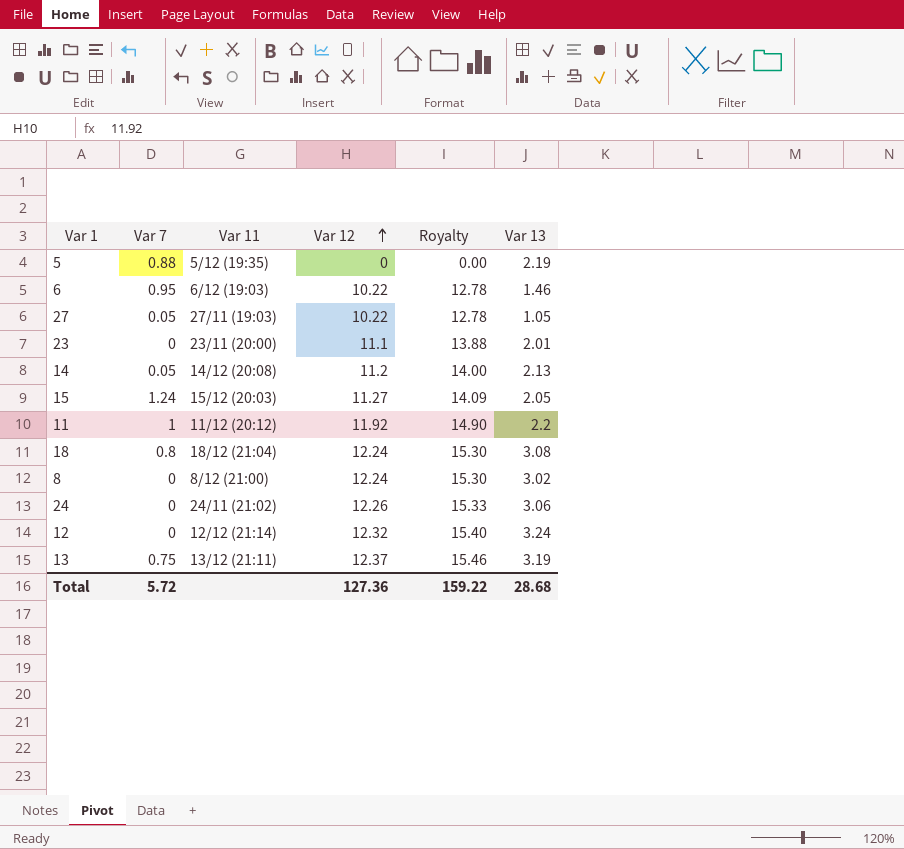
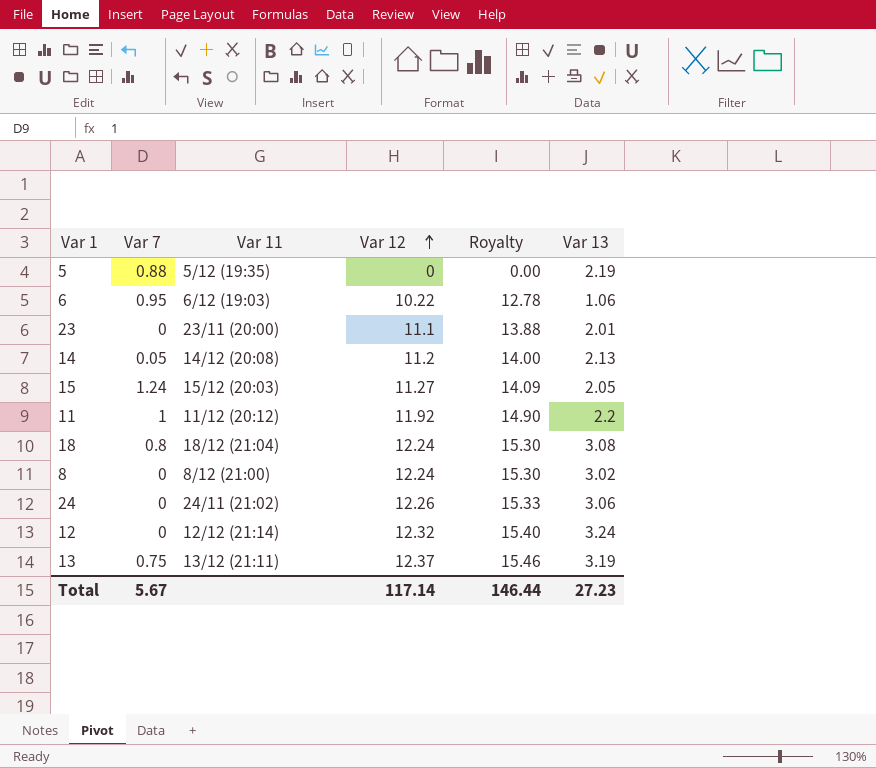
row 27: 0.05 | 27/11 (19:03) | 10.22 | 12.78 | 1.05 -> none
6 | Var 13: 1.46 -> 1.06
Total | Var 7: 5.72 -> 5.67
Total | Var 12: 127.36 -> 117.14
Total | Royalty: 159.22 -> 146.44
Total | Var 13: 28.68 -> 27.23

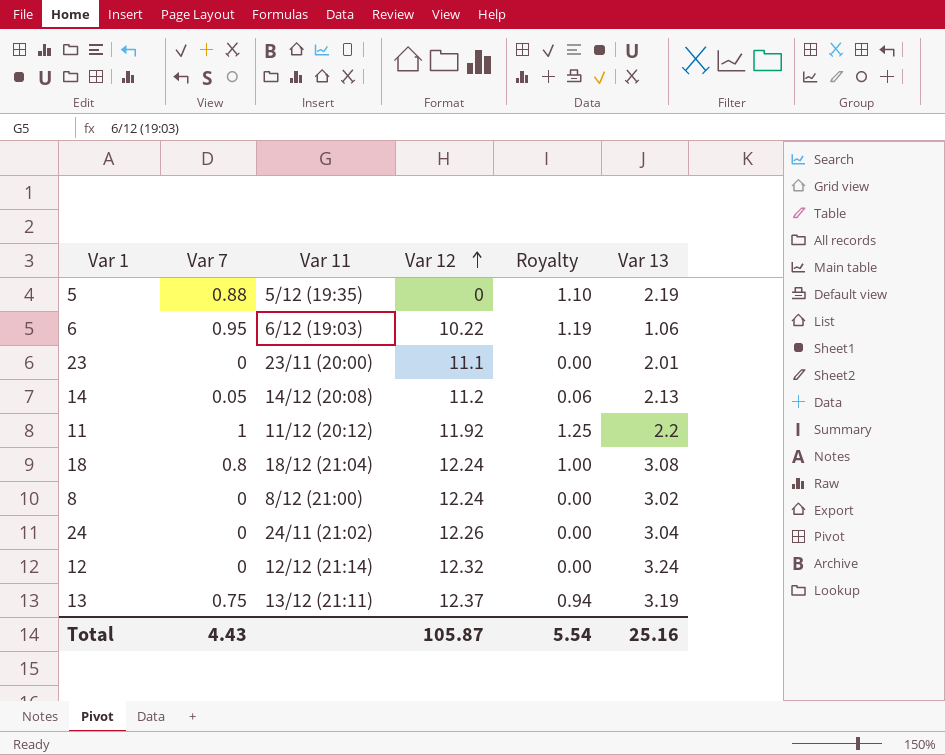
column Royalty | formula: [Var 12] * 1.25 -> [Var 7] * 1.25
row 15: 1.24 | 15/12 (20:03) | 11.27 | 14.09 | 2.05 -> none
24 | Var 13: 3.06 -> 3.04
Total | Var 7: 5.67 -> 4.43
Total | Var 12: 117.14 -> 105.87
Total | Royalty: 146.44 -> 5.54
Total | Var 13: 27.23 -> 25.16

